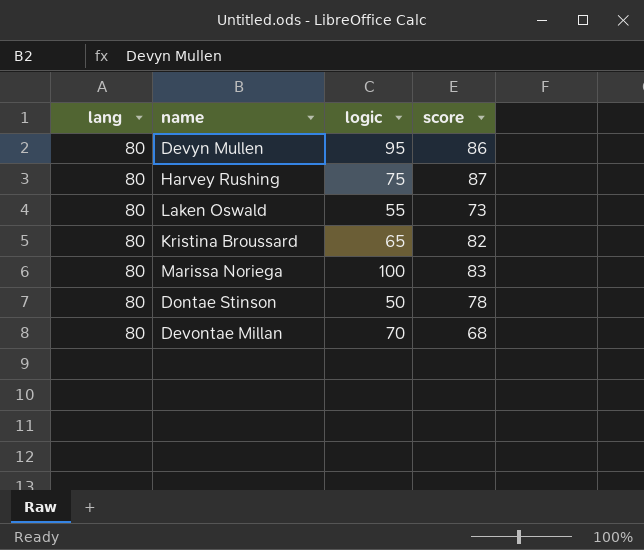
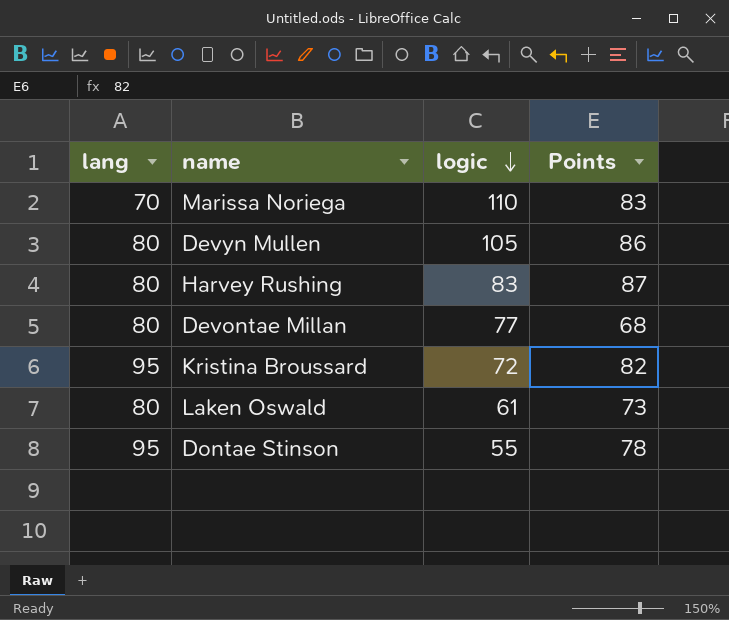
row order: none -> logic descending
column name: score -> Points
Marissa Noriega | lang: 80 -> 70
Marissa Noriega | logic: 100 -> 110
Devyn Mullen | logic: 95 -> 105
Harvey Rushing | logic: 75 -> 83
Devontae Millan | logic: 70 -> 77
Kristina Broussard | lang: 80 -> 95
Kristina Broussard | logic: 65 -> 72
Laken Oswald | logic: 55 -> 61
Dontae Stinson | lang: 80 -> 95
Dontae Stinson | logic: 50 -> 55

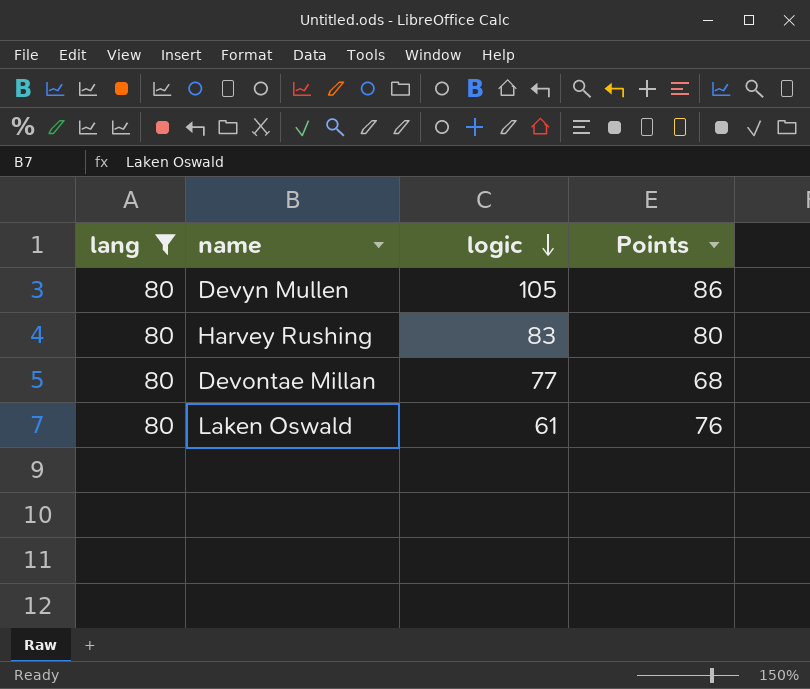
filter: none -> lang = 80
Harvey Rushing | Points: 87 -> 80
Laken Oswald | Points: 73 -> 76

